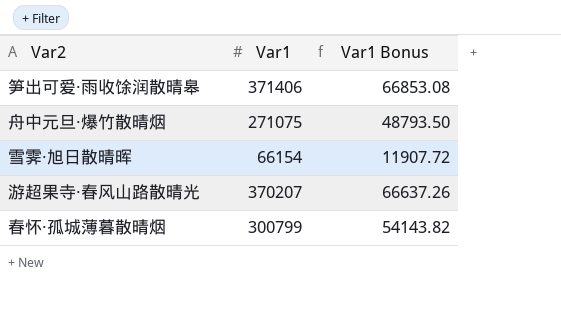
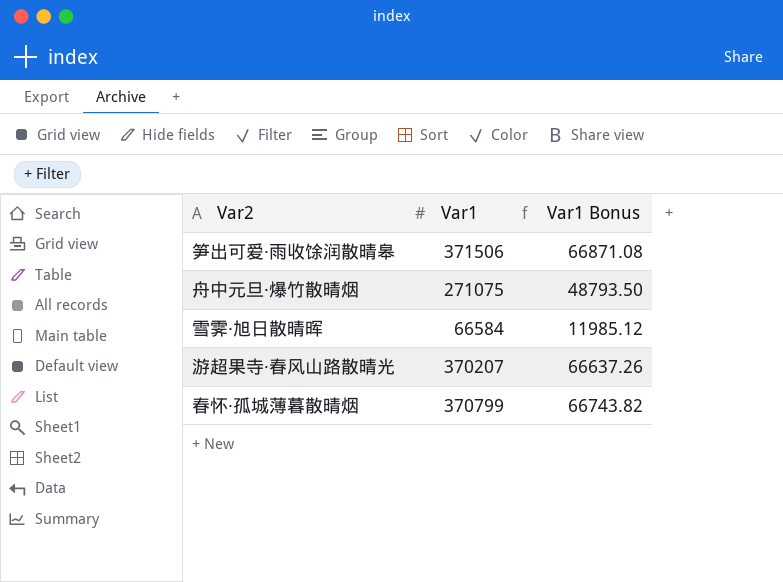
笋出可爱·雨收馀润散晴皋 | Var1: 371406 -> 371506
笋出可爱·雨收馀润散晴皋 | Var1 Bonus: 66853.08 -> 66871.08
雪霁·旭日散晴晖 | Var1: 66154 -> 66584
雪霁·旭日散晴晖 | Var1 Bonus: 11907.72 -> 11985.12
春怀·孤城薄暮散晴烟 | Var1: 300799 -> 370799
春怀·孤城薄暮散晴烟 | Var1 Bonus: 54143.82 -> 66743.82

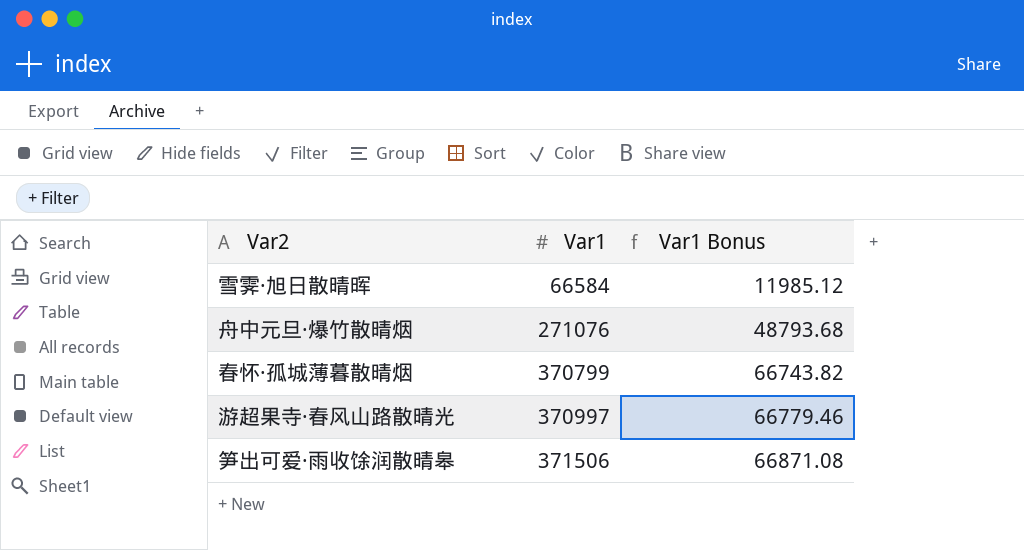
row order: none -> Var1 ascending
舟中元旦·爆竹散晴烟 | Var1: 271075 -> 271076
舟中元旦·爆竹散晴烟 | Var1 Bonus: 48793.50 -> 48793.68
游超果寺·春风山路散晴光 | Var1: 370207 -> 370997
游超果寺·春风山路散晴光 | Var1 Bonus: 66637.26 -> 66779.46

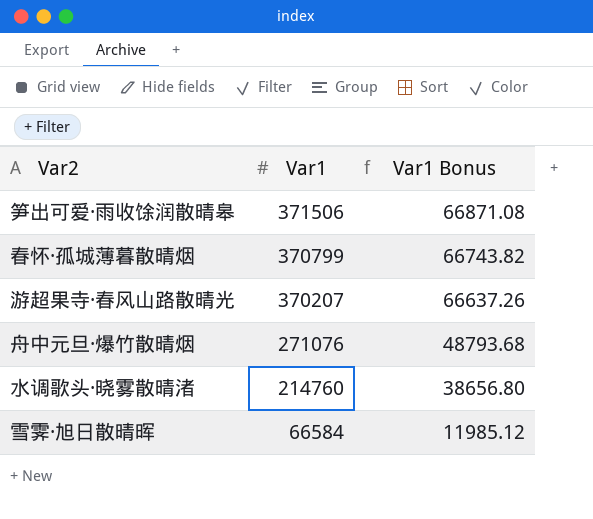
row order: Var1 ascending -> Var1 descending
游超果寺·春风山路散晴光 | Var1: 370997 -> 370207
游超果寺·春风山路散晴光 | Var1 Bonus: 66779.46 -> 66637.26
row 水调歌头·晓雾散晴渚: none -> 214760 | 38656.80

